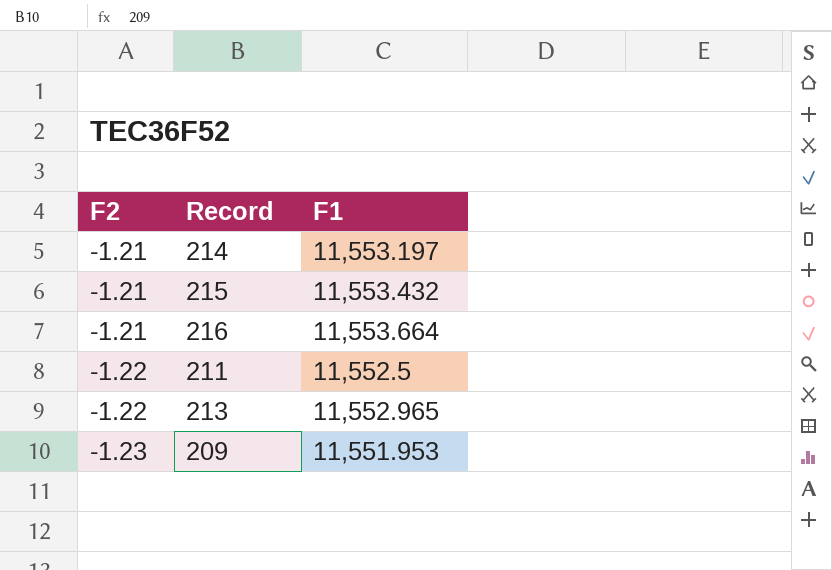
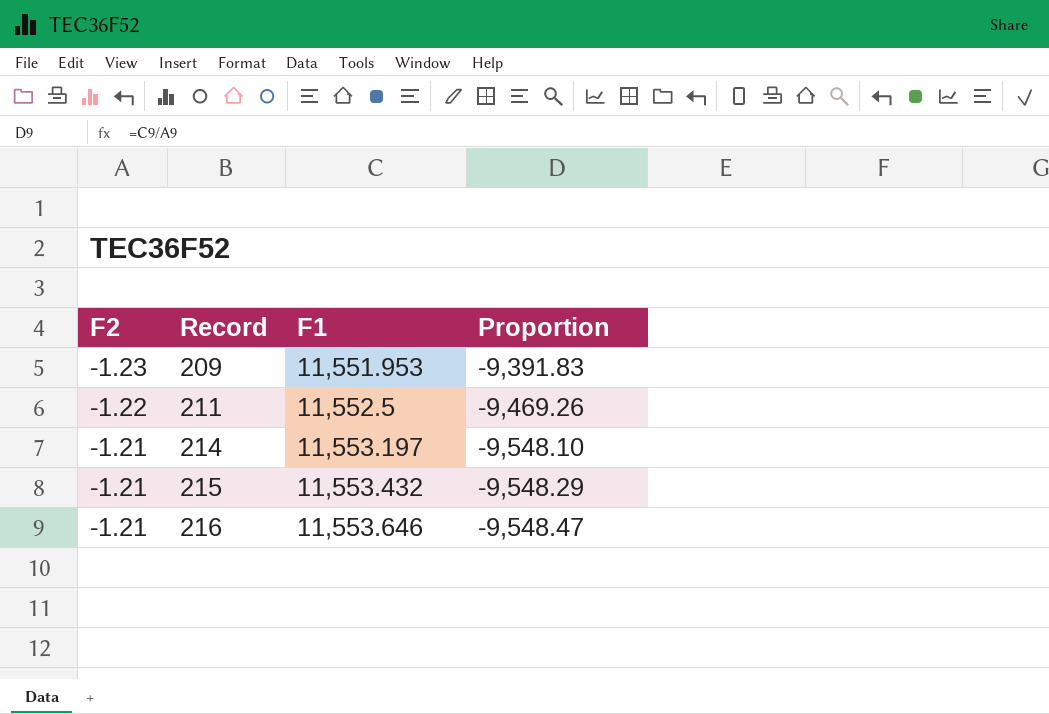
row order: F2 descending -> F2 ascending
column Proportion | formula: none -> [F1] / [F2]
row 213: -1.22 | 11,552.965 -> none
216 | F1: 11,553.664 -> 11,553.646

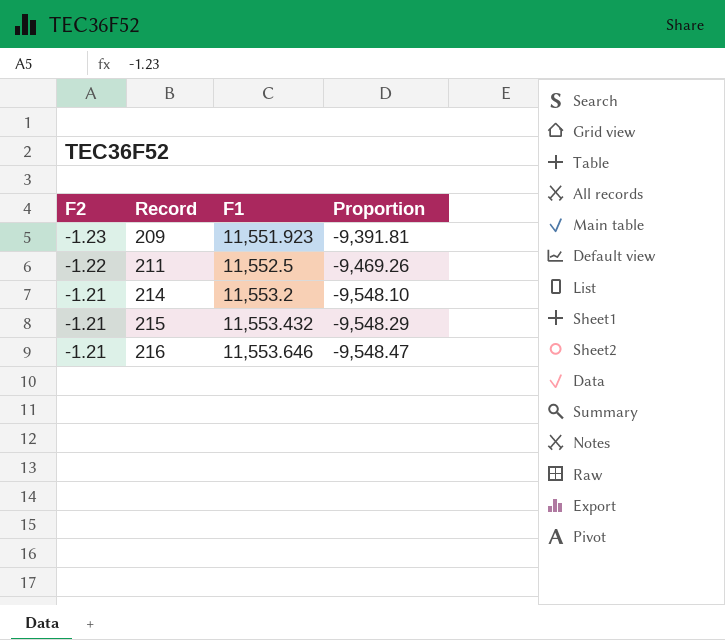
209 | F1: 11,551.953 -> 11,551.923
209 | Proportion: -9,391.83 -> -9,391.81
214 | F1: 11,553.197 -> 11,553.2

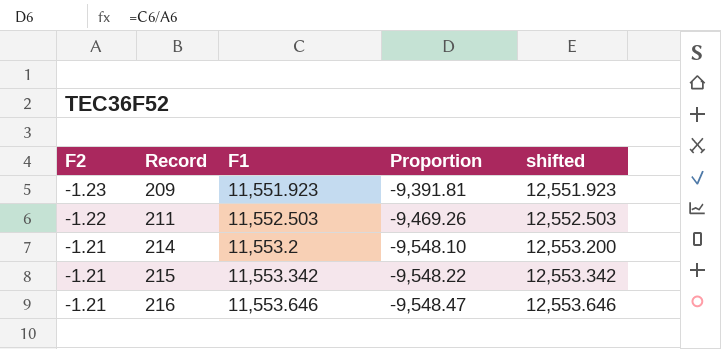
column shifted | formula: none -> [F1] + 1000
211 | F1: 11,552.5 -> 11,552.503
215 | F1: 11,553.432 -> 11,553.342
215 | Proportion: -9,548.29 -> -9,548.22

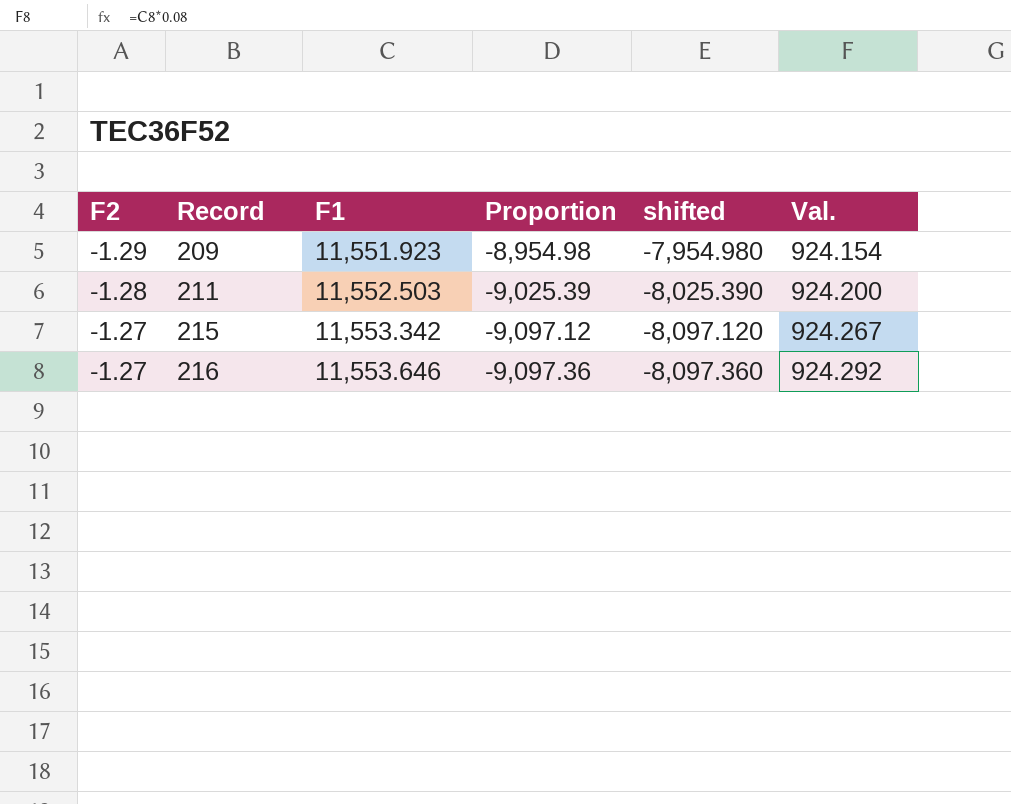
column shifted | formula: [F1] + 1000 -> [Proportion] + 1000
column Val. | formula: none -> [F1] * 0.08
row 214: -1.21 | 11,553.2 | -9,548.10 | 12,553.200 -> none
209 | F2: -1.23 -> -1.29
209 | Proportion: -9,391.81 -> -8,954.98
211 | F2: -1.22 -> -1.28
211 | Proportion: -9,469.26 -> -9,025.39
215 | F2: -1.21 -> -1.27
215 | Proportion: -9,548.22 -> -9,097.12
216 | F2: -1.21 -> -1.27
216 | Proportion: -9,548.47 -> -9,097.36

